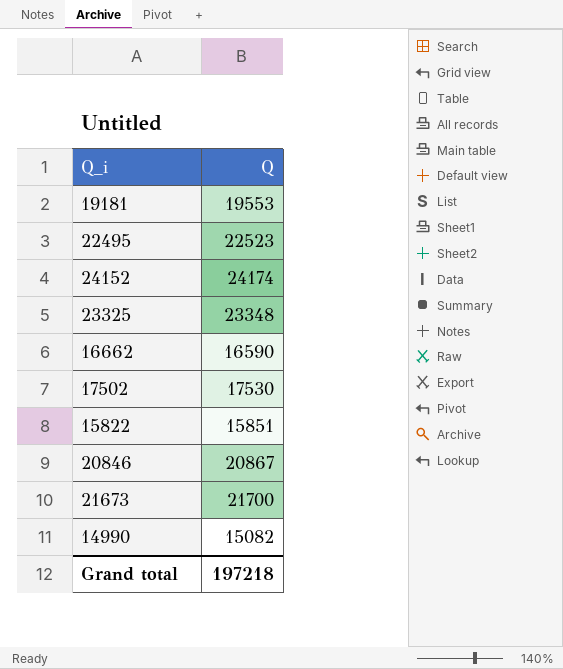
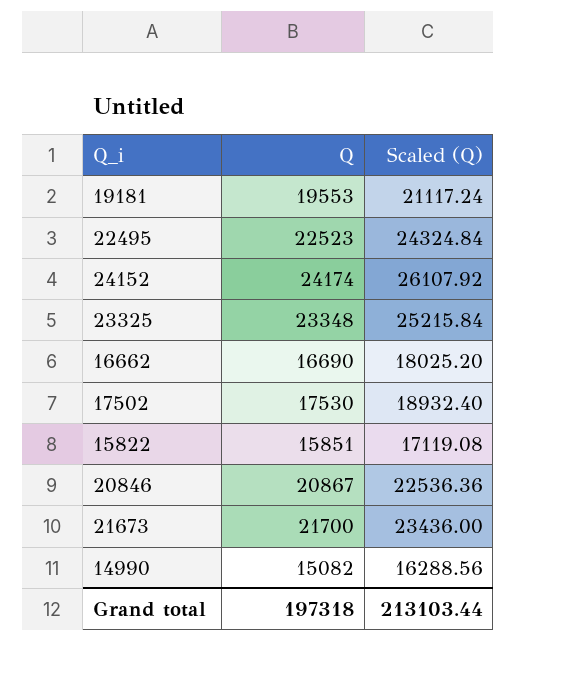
column Scaled (Q) | formula: none -> [Q] * 1.08
16662 | Q: 16590 -> 16690
Grand total | Q: 197218 -> 197318

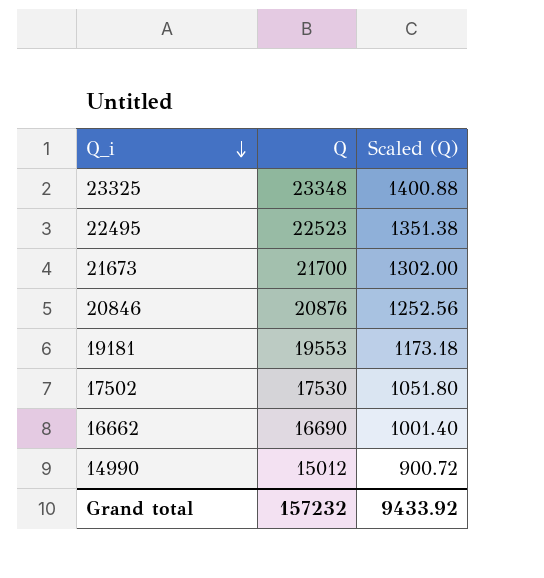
row order: none -> Q_i descending
column Scaled (Q) | formula: [Q] * 1.08 -> [Q] * 0.06
row 24152: 24174 | 26107.92 -> none
row 15822: 15851 | 17119.08 -> none
20846 | Q: 20867 -> 20876
14990 | Q: 15082 -> 15012
Grand total | Q: 197318 -> 157232
Grand total | Scaled (Q): 213103.44 -> 9433.92

